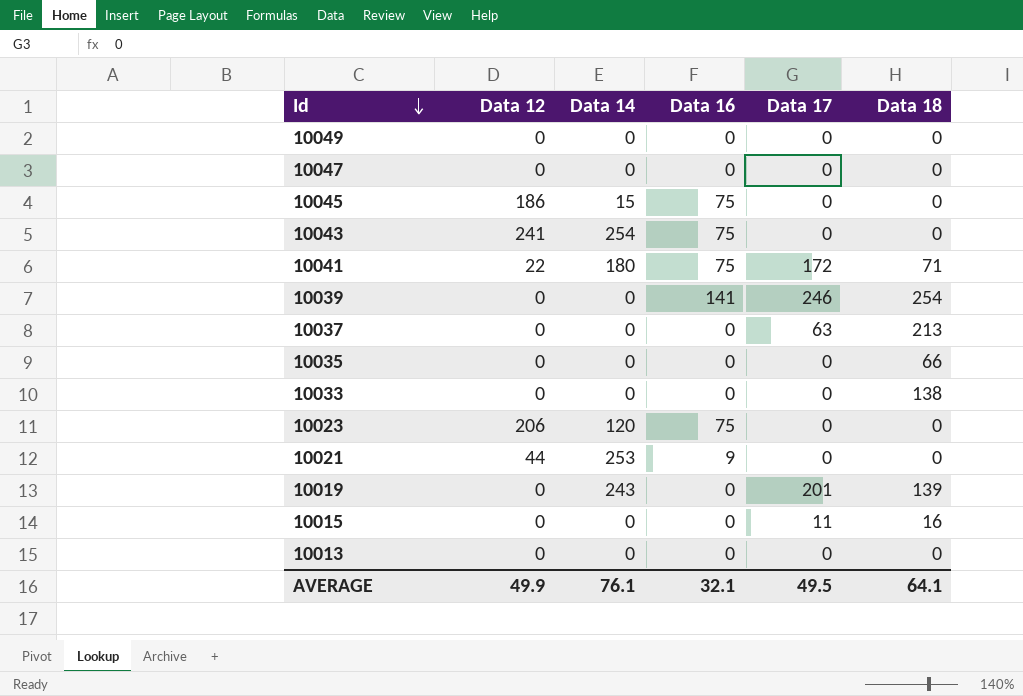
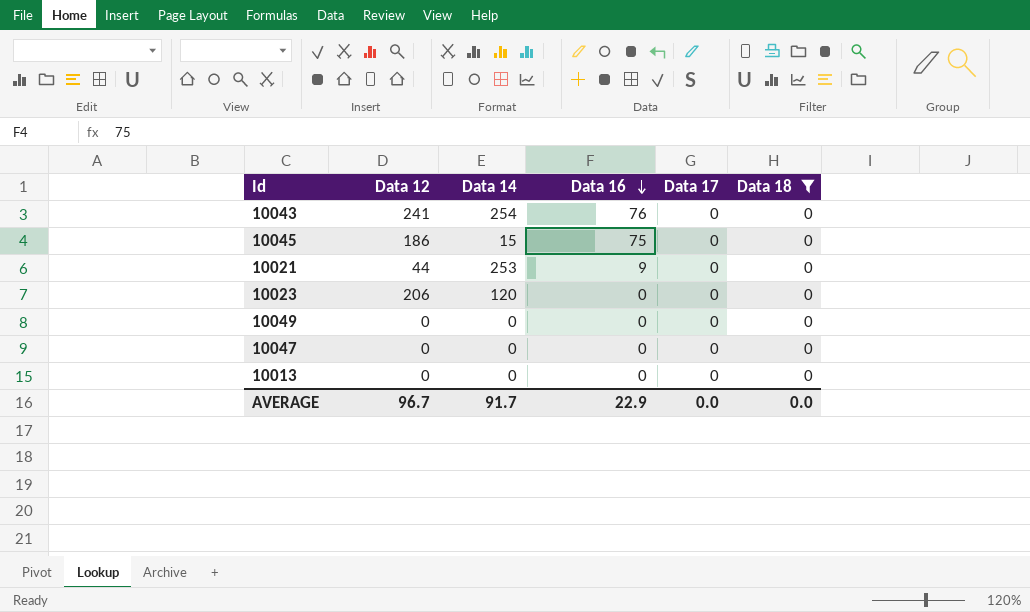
filter: none -> Data 18 = 0
row order: Id descending -> Data 16 descending
10043 | Data 16: 75 -> 76
10023 | Data 16: 75 -> 0
AVERAGE | Data 12: 49.9 -> 96.7
AVERAGE | Data 14: 76.1 -> 91.7
AVERAGE | Data 16: 32.1 -> 22.9
AVERAGE | Data 17: 49.5 -> 0.0
AVERAGE | Data 18: 64.1 -> 0.0

